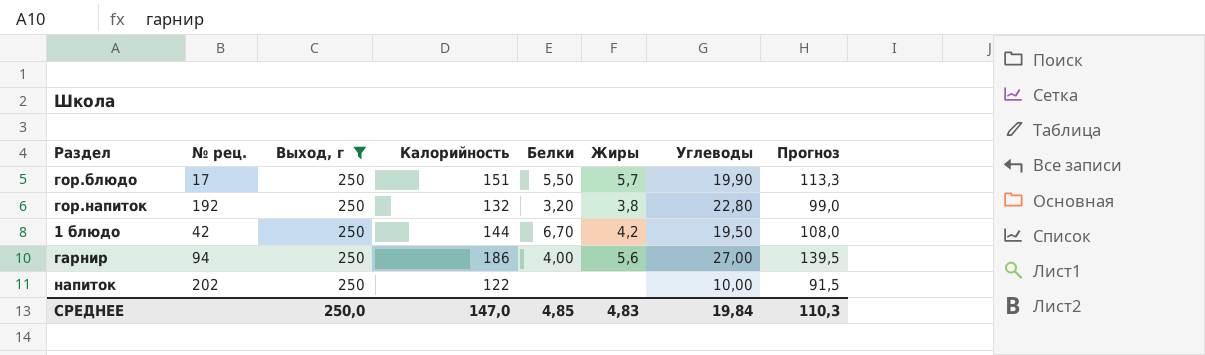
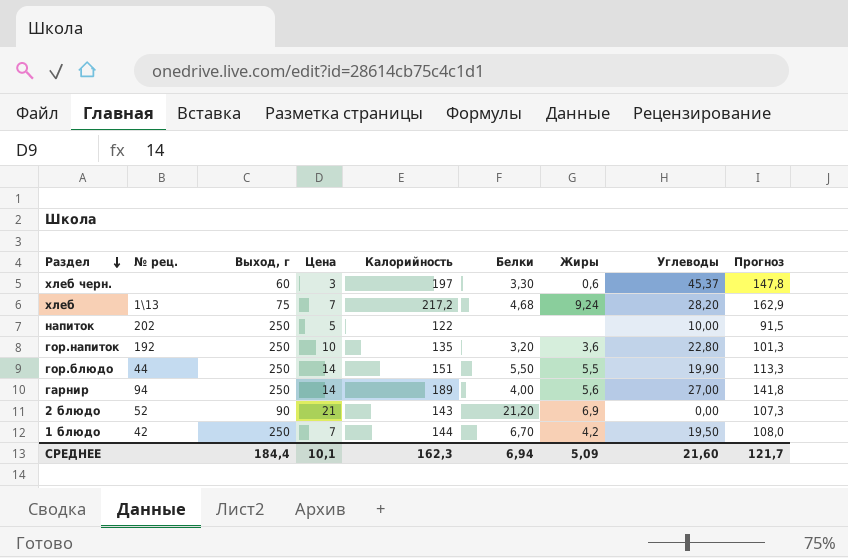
filter: Выход, г = 250 -> none
row order: none -> Раздел descending
column Цена | position: none -> 4
гор.напиток | Калорийность: 132 -> 135
гор.напиток | Жиры: 3,8 -> 3,6
гор.напиток | Прогноз: 99,0 -> 101,3
гор.блюдо | № рец.: 17 -> 44
гор.блюдо | Жиры: 5,7 -> 5,5
гарнир | Калорийность: 186 -> 189
гарнир | Прогноз: 139,5 -> 141,8
СРЕДНЕЕ | Выход, г: 250,0 -> 184,4
СРЕДНЕЕ | Калорийность: 147,0 -> 162,3
СРЕДНЕЕ | Белки: 4,85 -> 6,94
СРЕДНЕЕ | Жиры: 4,83 -> 5,09
СРЕДНЕЕ | Углеводы: 19,84 -> 21,60
СРЕДНЕЕ | Прогноз: 110,3 -> 121,7

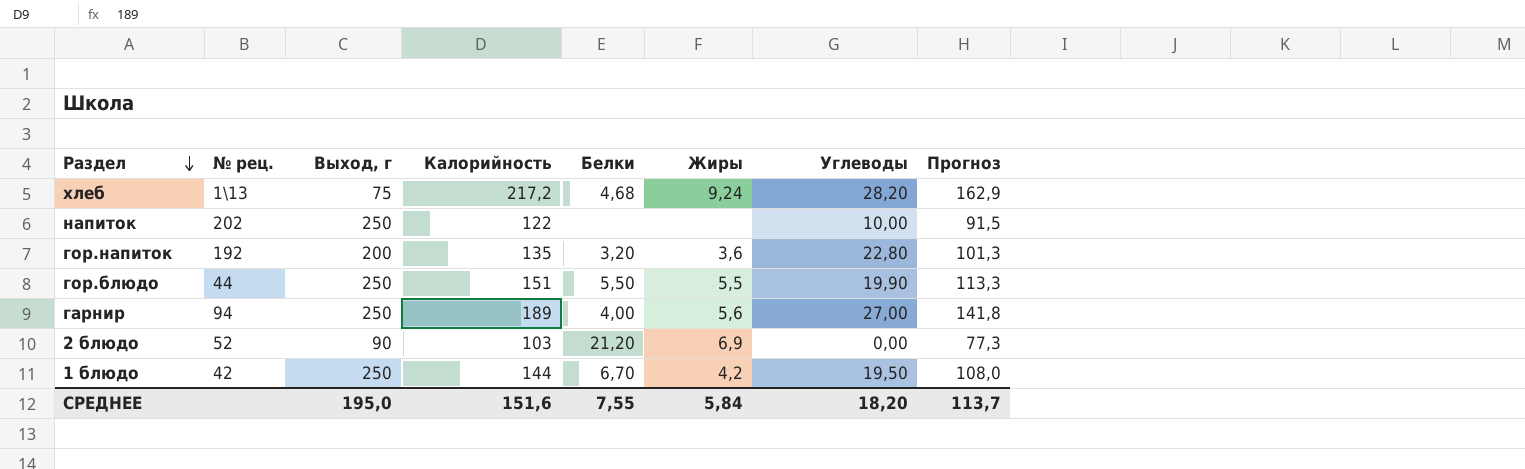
column Цена | position: 4 -> none
row хлеб черн.: none | 60 | 3 | 197 | 3,30 | 0,6 | 45,37 | 147,8 -> none
гор.напиток | Выход, г: 250 -> 200
2 блюдо | Калорийность: 143 -> 103
2 блюдо | Прогноз: 107,3 -> 77,3
СРЕДНЕЕ | Выход, г: 184,4 -> 195,0
СРЕДНЕЕ | Калорийность: 162,3 -> 151,6
СРЕДНЕЕ | Белки: 6,94 -> 7,55
СРЕДНЕЕ | Жиры: 5,09 -> 5,84
СРЕДНЕЕ | Углеводы: 21,60 -> 18,20
СРЕДНЕЕ | Прогноз: 121,7 -> 113,7

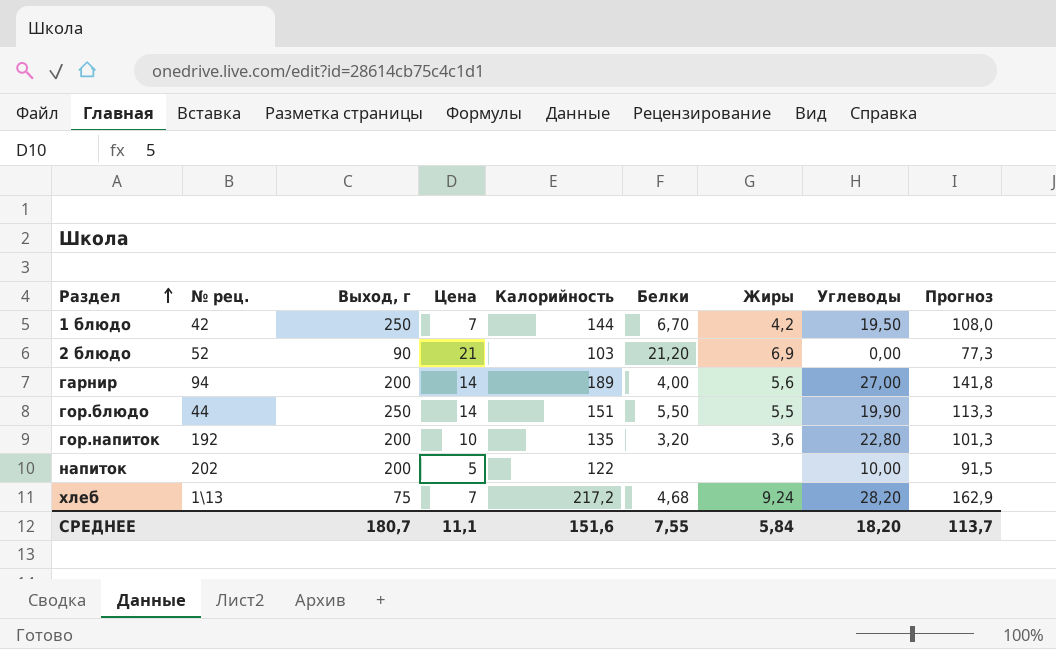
row order: Раздел descending -> Раздел ascending
column Цена | position: none -> 4
гарнир | Выход, г: 250 -> 200
напиток | Выход, г: 250 -> 200
СРЕДНЕЕ | Выход, г: 195,0 -> 180,7

